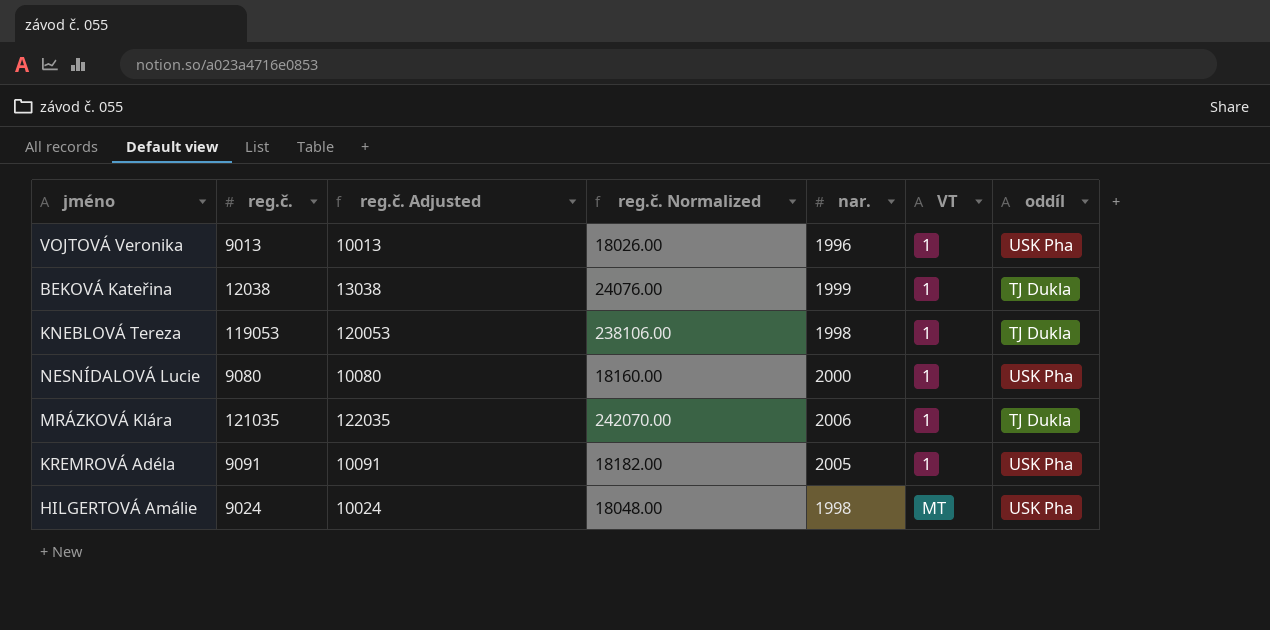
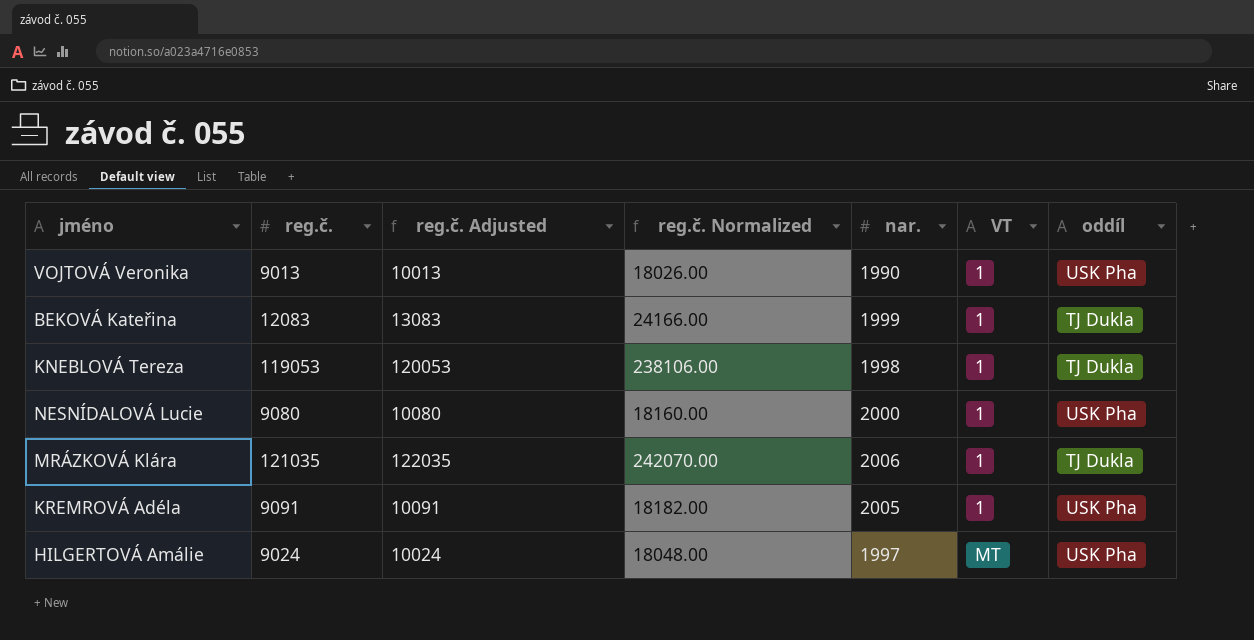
VOJTOVÁ Veronika | nar.: 1996 -> 1990
BEKOVÁ Kateřina | reg.č.: 12038 -> 12083
BEKOVÁ Kateřina | reg.č. Adjusted: 13038 -> 13083
BEKOVÁ Kateřina | reg.č. Normalized: 24076.00 -> 24166.00
HILGERTOVÁ Amálie | nar.: 1998 -> 1997

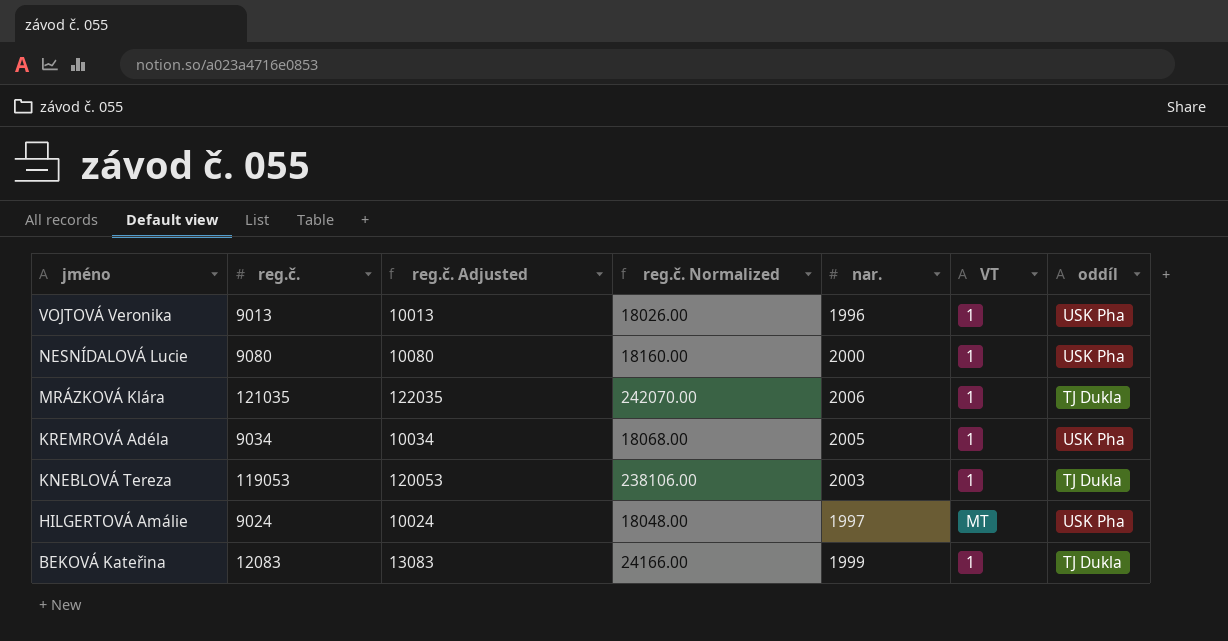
row order: VT ascending -> jméno descending
VOJTOVÁ Veronika | nar.: 1990 -> 1996
KREMROVÁ Adéla | reg.č.: 9091 -> 9034
KREMROVÁ Adéla | reg.č. Adjusted: 10091 -> 10034
KREMROVÁ Adéla | reg.č. Normalized: 18182.00 -> 18068.00
KNEBLOVÁ Tereza | nar.: 1998 -> 2003

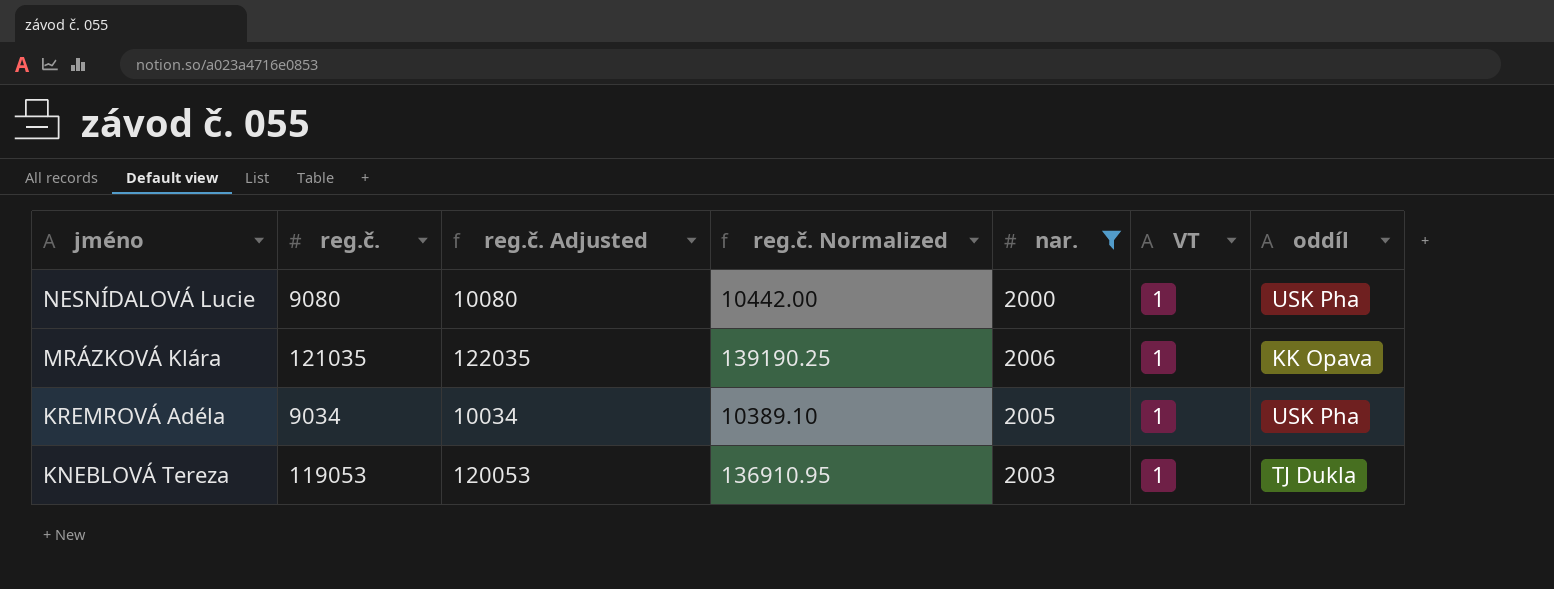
filter: none -> nar. >= 2000
column reg.č. Normalized | formula: [reg.č.] * 2 -> [reg.č.] * 1.15
MRÁZKOVÁ Klára | oddíl: TJ Dukla -> KK Opava

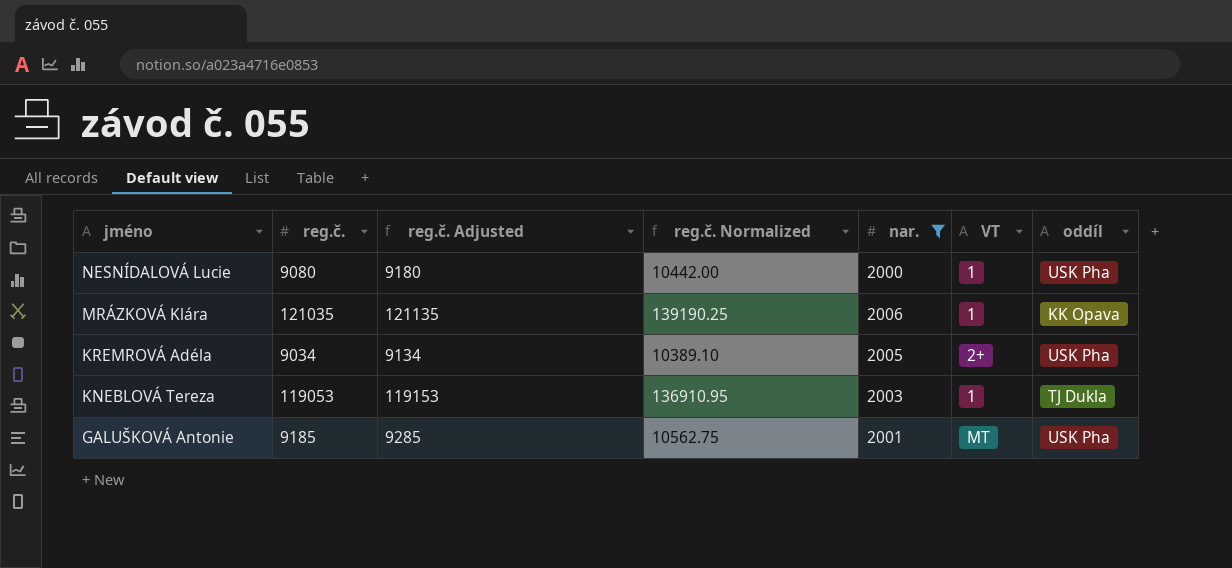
column reg.č. Adjusted | formula: [reg.č.] + 1000 -> [reg.č.] + 100
KREMROVÁ Adéla | VT: 1 -> 2+
row GALUŠKOVÁ Antonie: none -> 9185 | 9285 | 10562.75 | 2001 | MT | USK Pha

